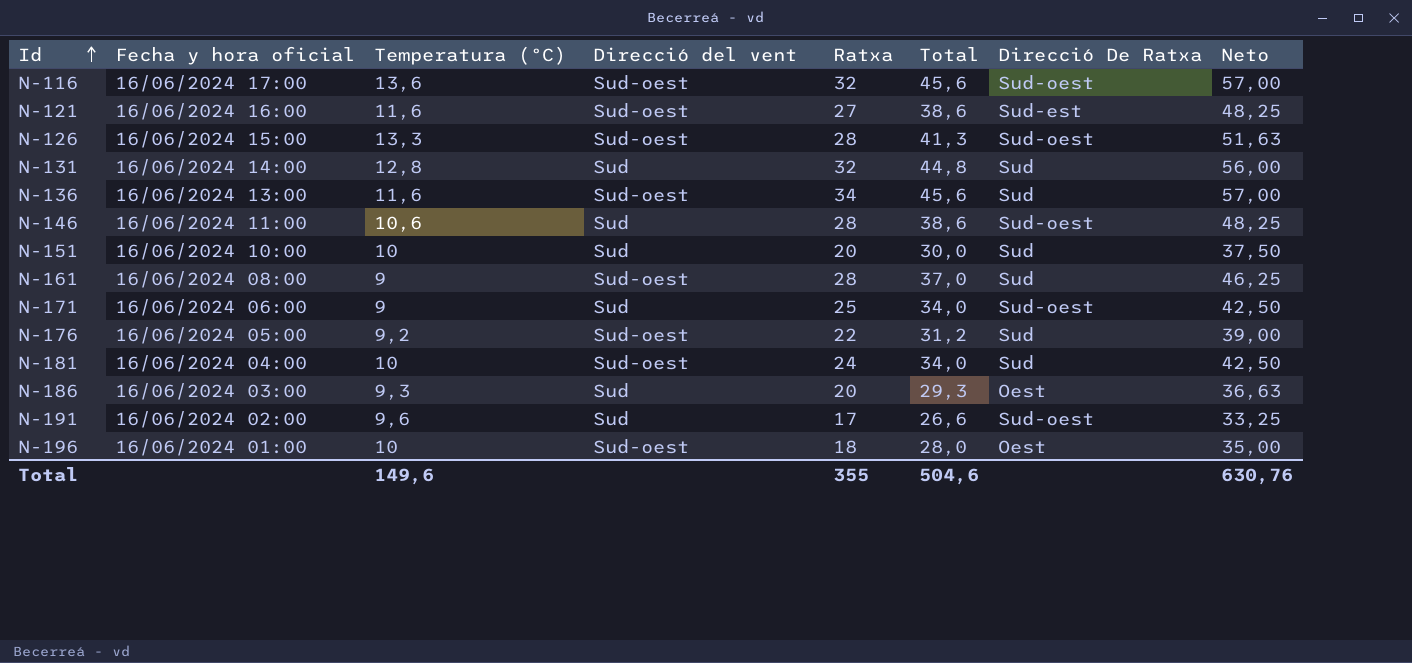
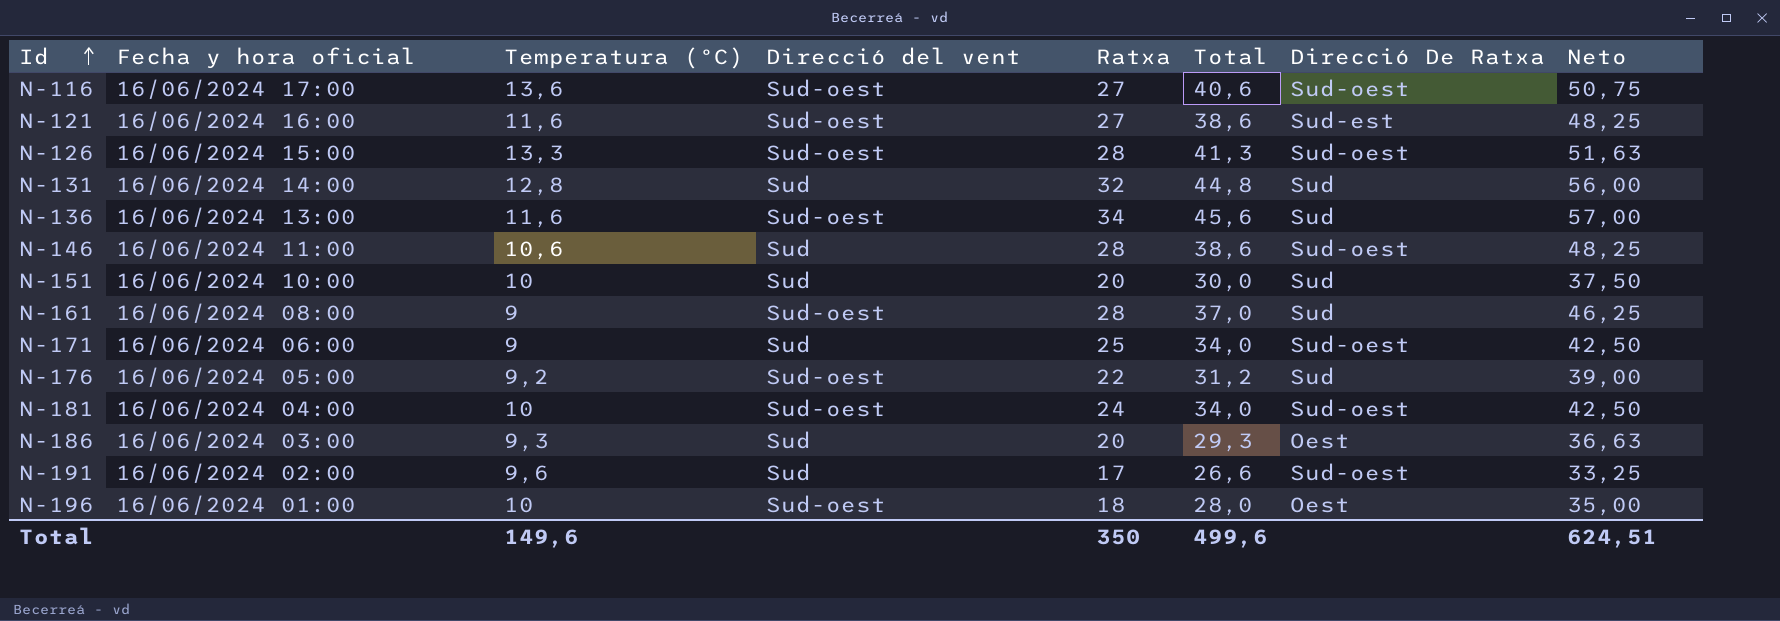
N-116 | Ratxa: 32 -> 27
N-116 | Total: 45,6 -> 40,6
N-116 | Neto: 57,00 -> 50,75
N-181 | Direcció De Ratxa: Sud -> Sud-oest
Total | Ratxa: 355 -> 350
Total | Total: 504,6 -> 499,6
Total | Neto: 630,76 -> 624,51

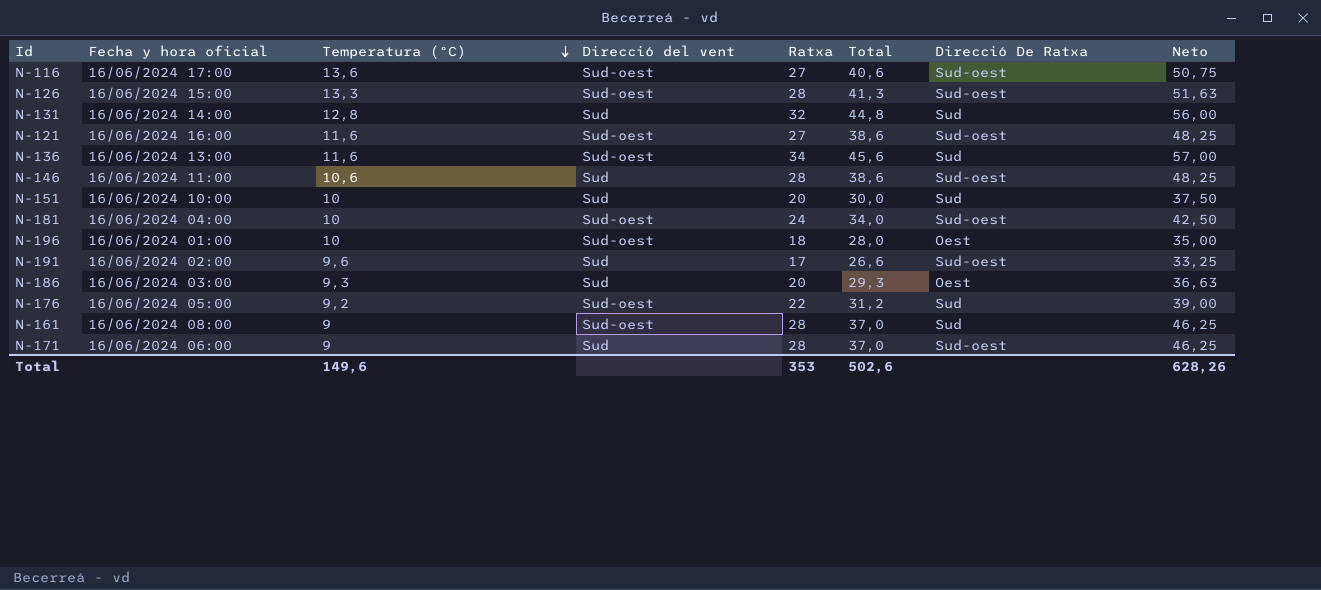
row order: Id ascending -> Temperatura (ºC) descending
N-121 | Direcció De Ratxa: Sud-est -> Sud-oest
N-171 | Ratxa: 25 -> 28
N-171 | Total: 34,0 -> 37,0
N-171 | Neto: 42,50 -> 46,25
Total | Ratxa: 350 -> 353
Total | Total: 499,6 -> 502,6
Total | Neto: 624,51 -> 628,26

